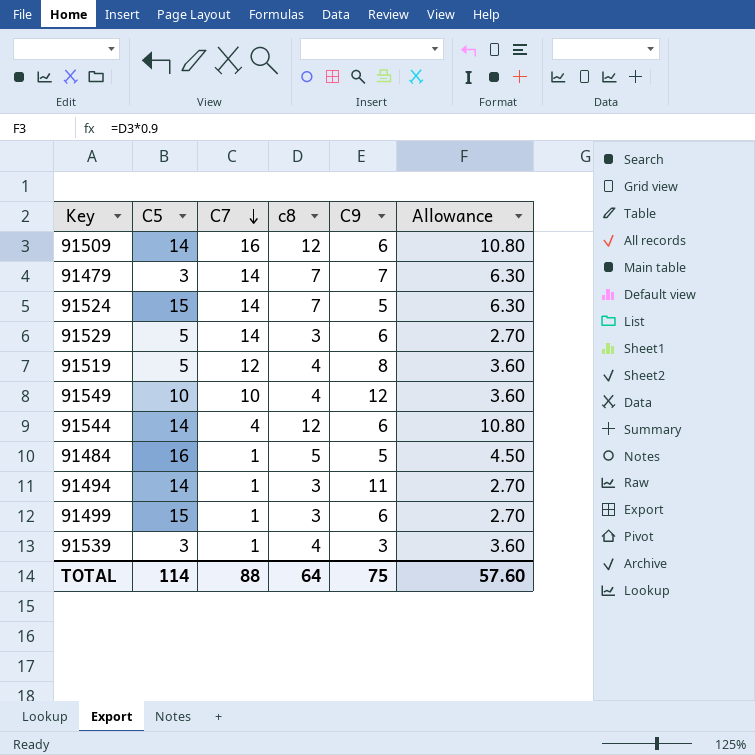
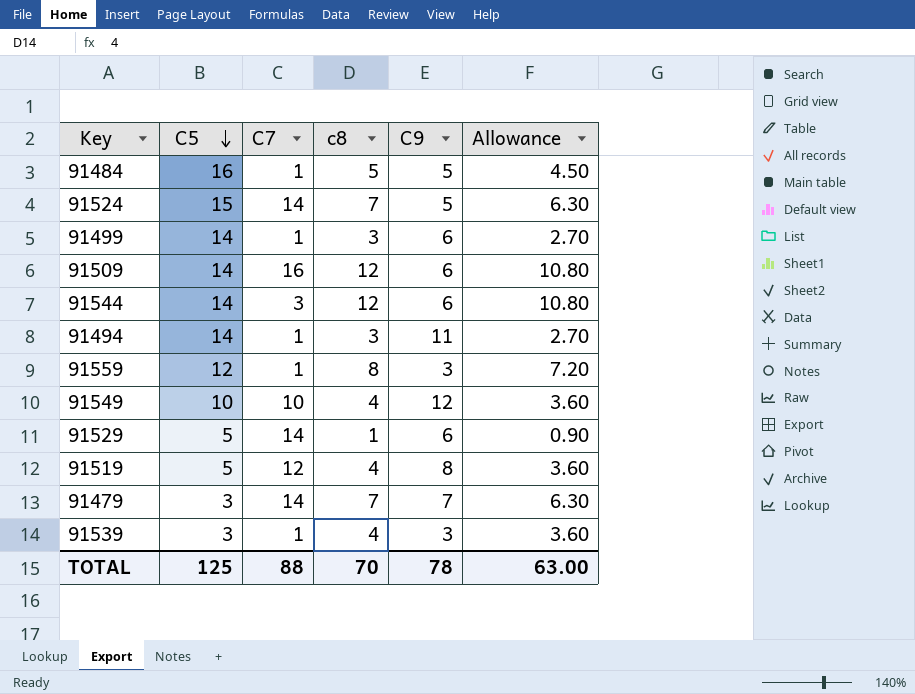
row order: C7 descending -> C5 descending
91499 | C5: 15 -> 14
91544 | C7: 4 -> 3
row 91559: none -> 12 | 1 | 8 | 3 | 7.20
91529 | c8: 3 -> 1
91529 | Allowance: 2.70 -> 0.90
TOTAL | C5: 114 -> 125
TOTAL | c8: 64 -> 70
TOTAL | C9: 75 -> 78
TOTAL | Allowance: 57.60 -> 63.00

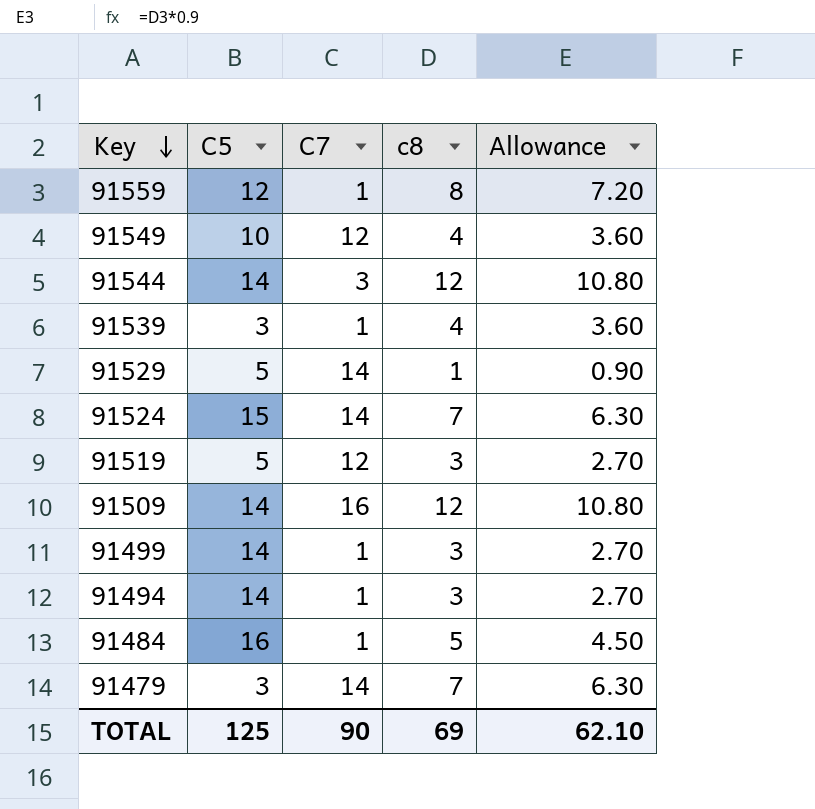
row order: C5 descending -> Key descending
column C9 | position: 5 -> none
91549 | C7: 10 -> 12
91519 | c8: 4 -> 3
91519 | Allowance: 3.60 -> 2.70
TOTAL | C7: 88 -> 90
TOTAL | c8: 70 -> 69
TOTAL | Allowance: 63.00 -> 62.10

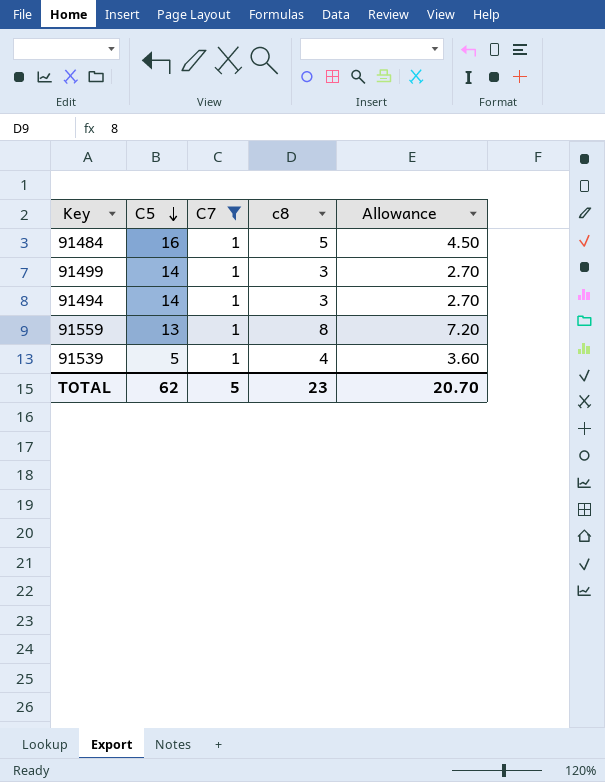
filter: none -> C7 = 1
row order: Key descending -> C5 descending
91559 | C5: 12 -> 13
91539 | C5: 3 -> 5
TOTAL | C5: 125 -> 62
TOTAL | C7: 90 -> 5
TOTAL | c8: 69 -> 23
TOTAL | Allowance: 62.10 -> 20.70

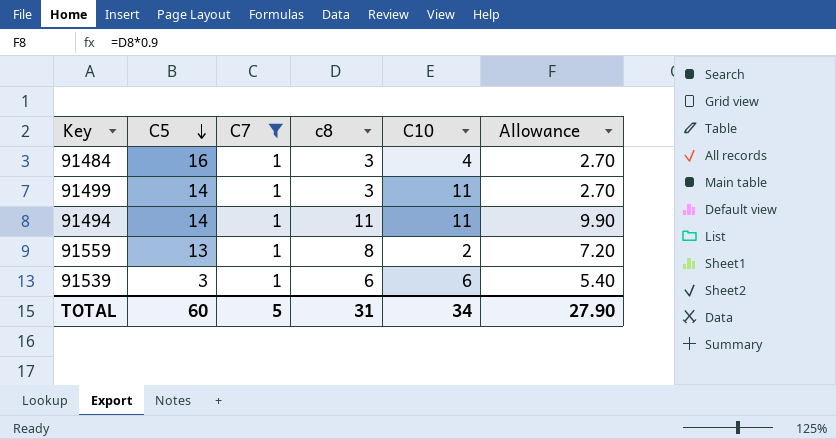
column C10 | position: none -> 5
91484 | c8: 5 -> 3
91484 | Allowance: 4.50 -> 2.70
91494 | c8: 3 -> 11
91494 | Allowance: 2.70 -> 9.90
91539 | C5: 5 -> 3
91539 | c8: 4 -> 6
91539 | Allowance: 3.60 -> 5.40
TOTAL | C5: 62 -> 60
TOTAL | c8: 23 -> 31
TOTAL | Allowance: 20.70 -> 27.90

